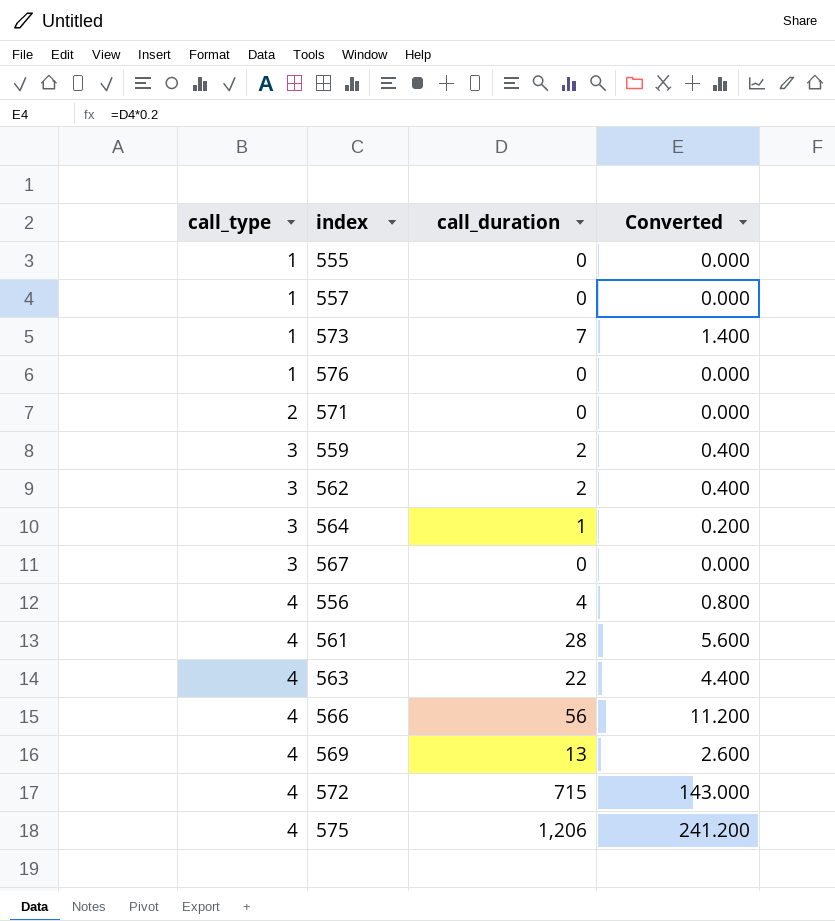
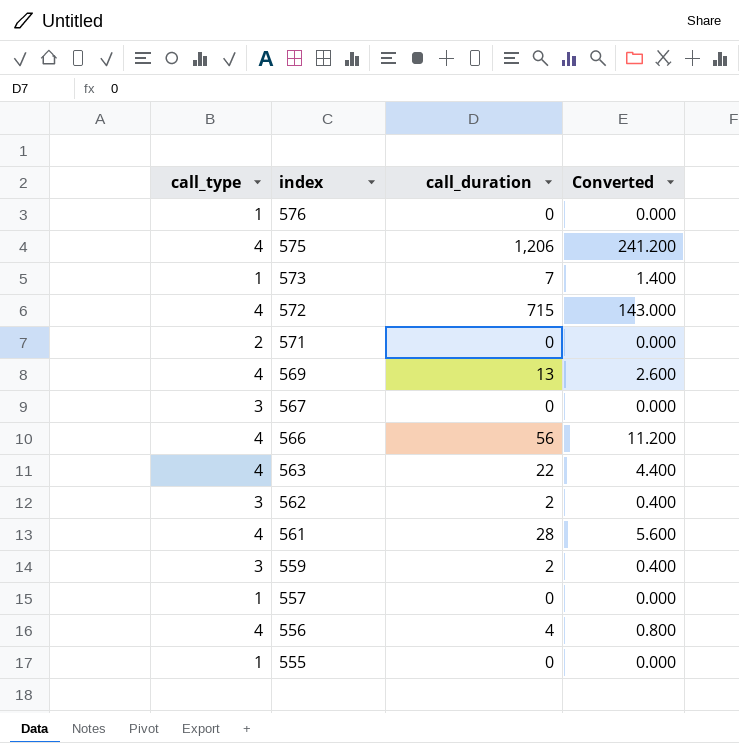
row order: call_type ascending -> index descending
row 564: 3 | 1 | 0.200 -> none

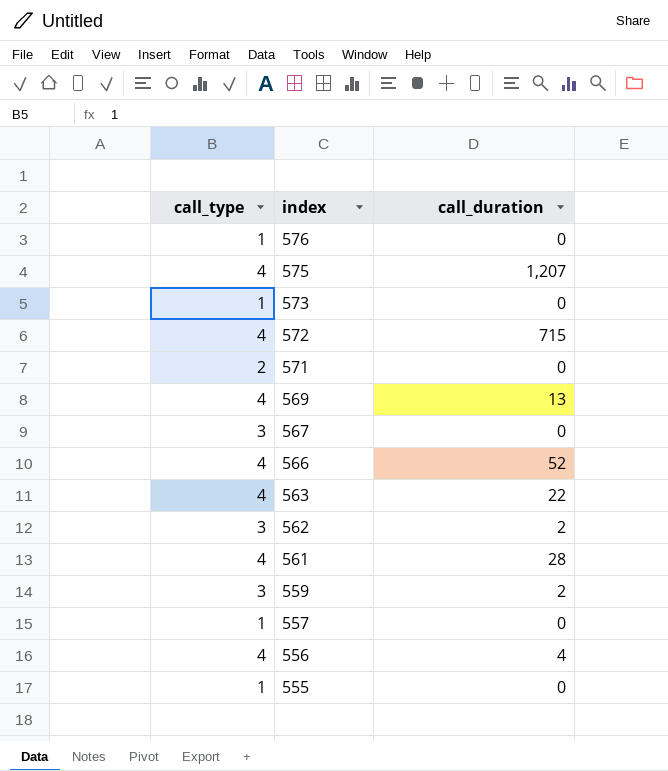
column Converted | formula: [call_duration] * 0.2 -> none
575 | call_duration: 1,206 -> 1,207
573 | call_duration: 7 -> 0
566 | call_duration: 56 -> 52

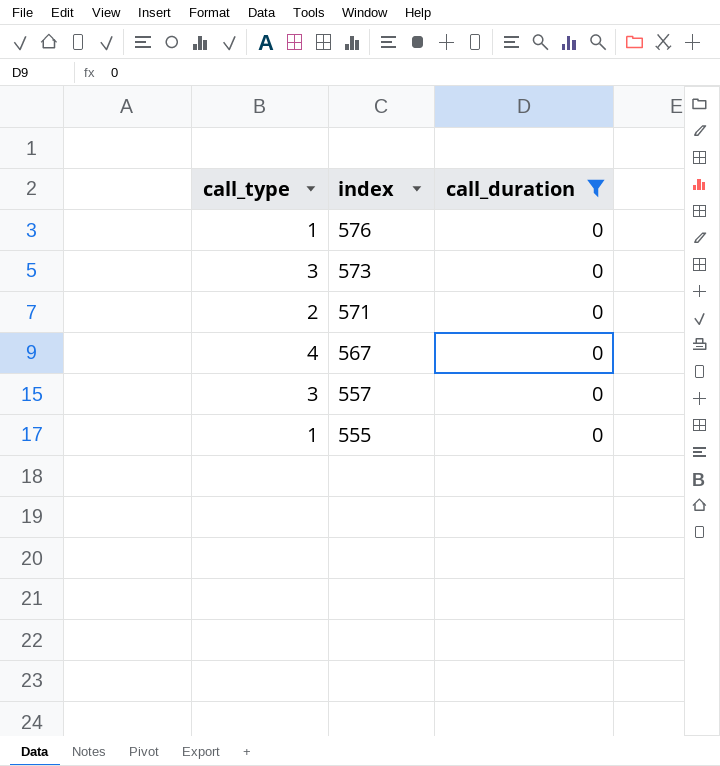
filter: none -> call_duration = 0
573 | call_type: 1 -> 3
567 | call_type: 3 -> 4
557 | call_type: 1 -> 3

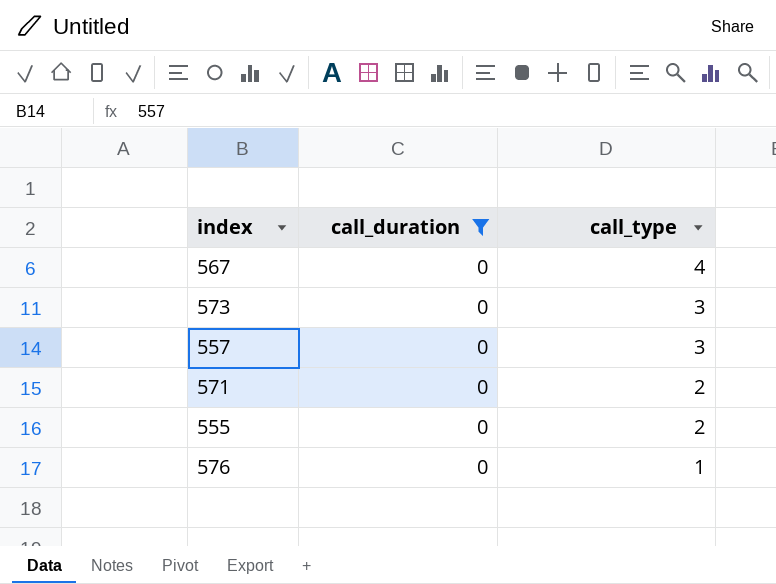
row order: index descending -> call_type descending
column call_type | position: 1 -> 3
555 | call_type: 1 -> 2

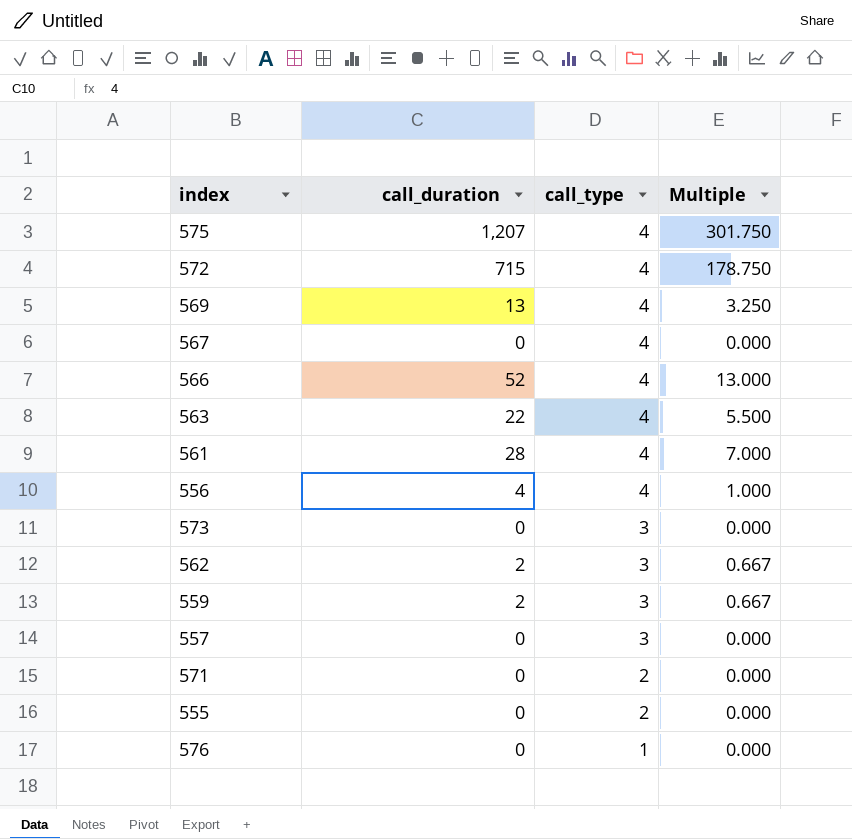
filter: call_duration = 0 -> none
column Multiple | formula: none -> [call_duration] / [call_type]

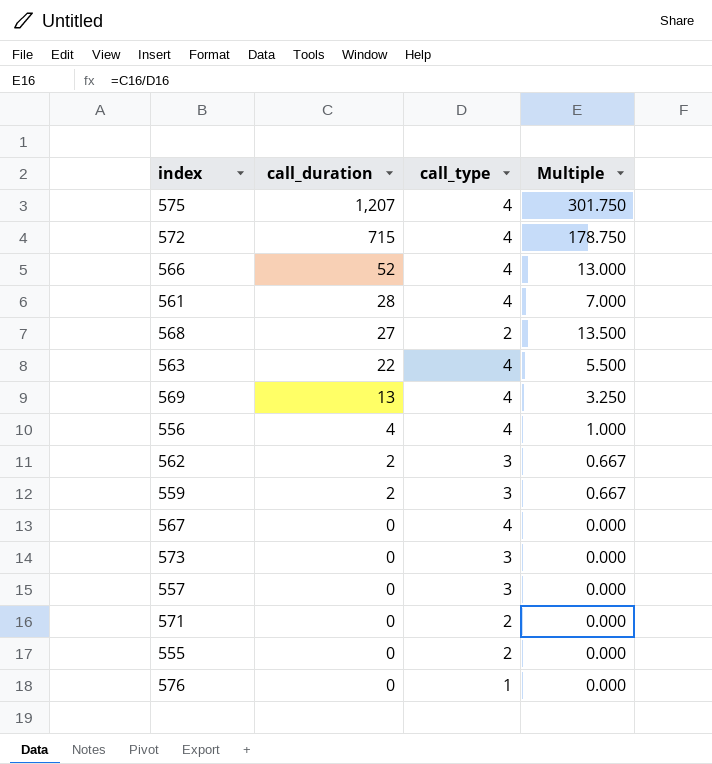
row order: call_type descending -> call_duration descending
row 568: none -> 27 | 2 | 13.500

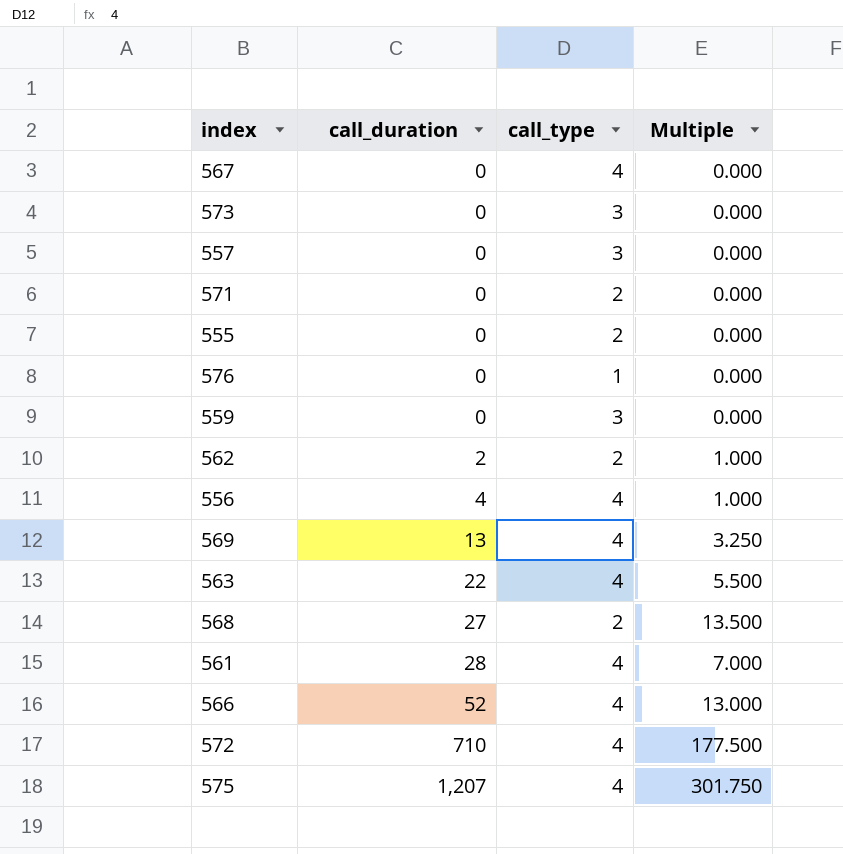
row order: call_duration descending -> call_duration ascending
559 | call_duration: 2 -> 0
559 | Multiple: 0.667 -> 0.000
562 | call_type: 3 -> 2
562 | Multiple: 0.667 -> 1.000
572 | call_duration: 715 -> 710
572 | Multiple: 178.750 -> 177.500

